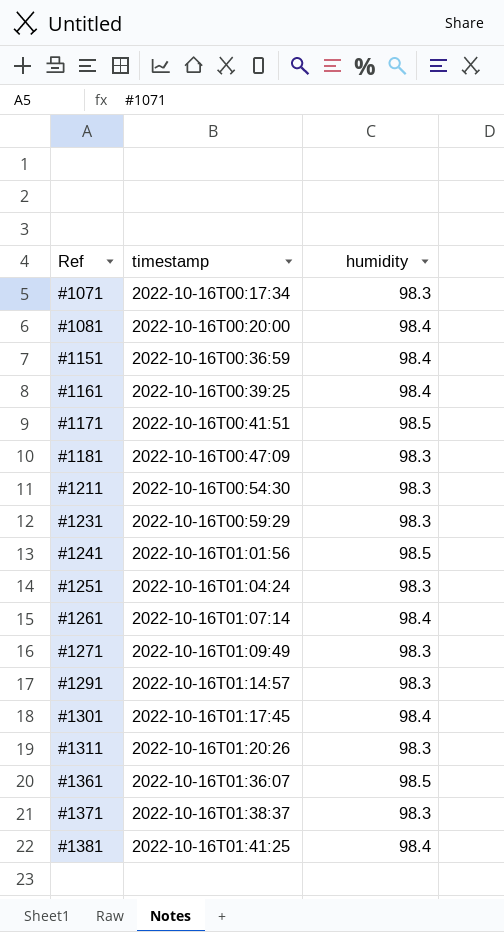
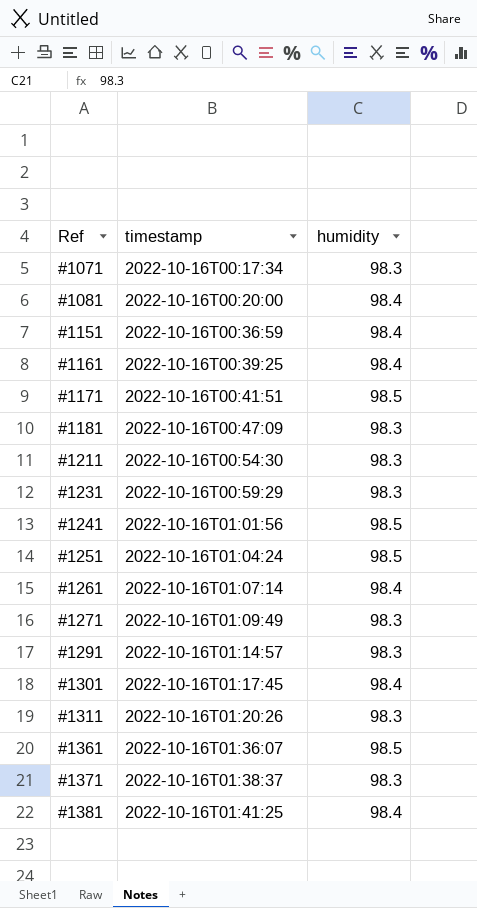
#1251 | humidity: 98.3 -> 98.5

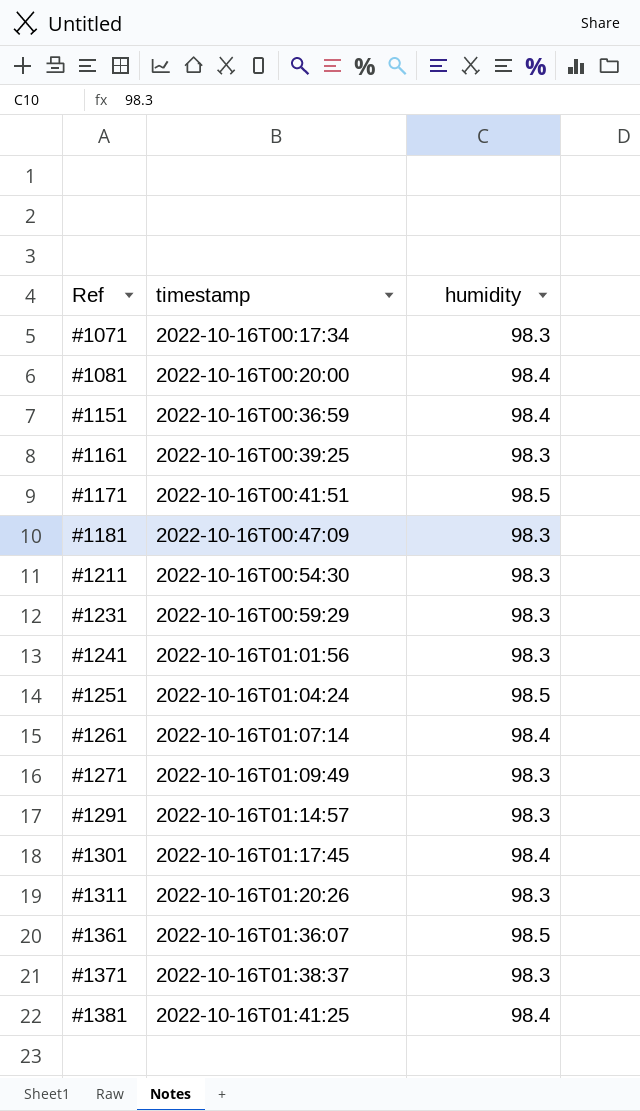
#1161 | humidity: 98.4 -> 98.3
#1241 | humidity: 98.5 -> 98.3

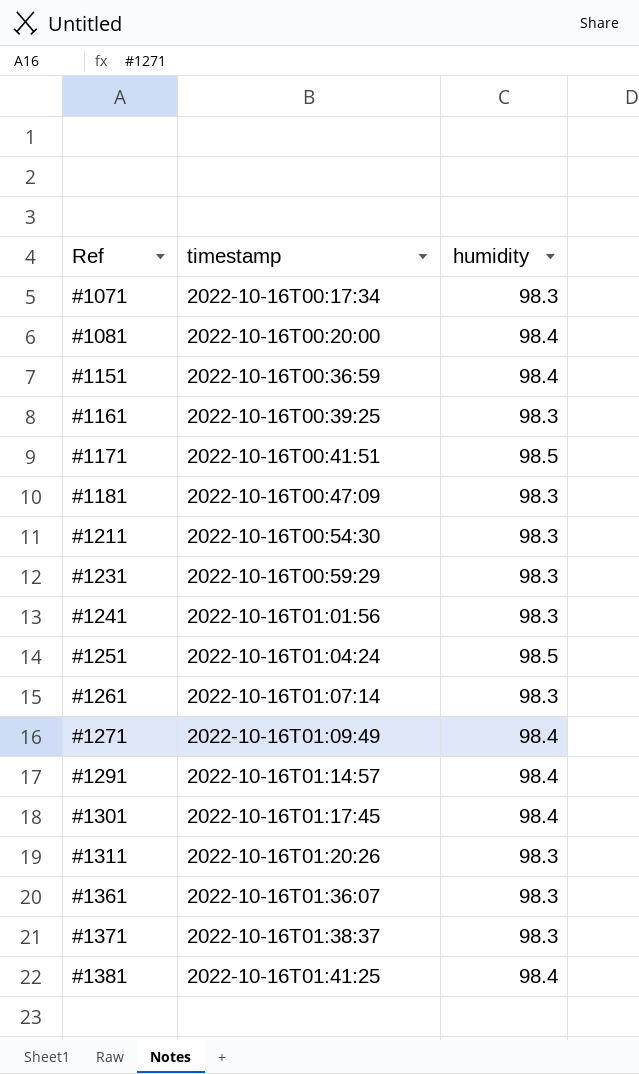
#1261 | humidity: 98.4 -> 98.3
#1271 | humidity: 98.3 -> 98.4
#1291 | humidity: 98.3 -> 98.4
#1361 | humidity: 98.5 -> 98.3

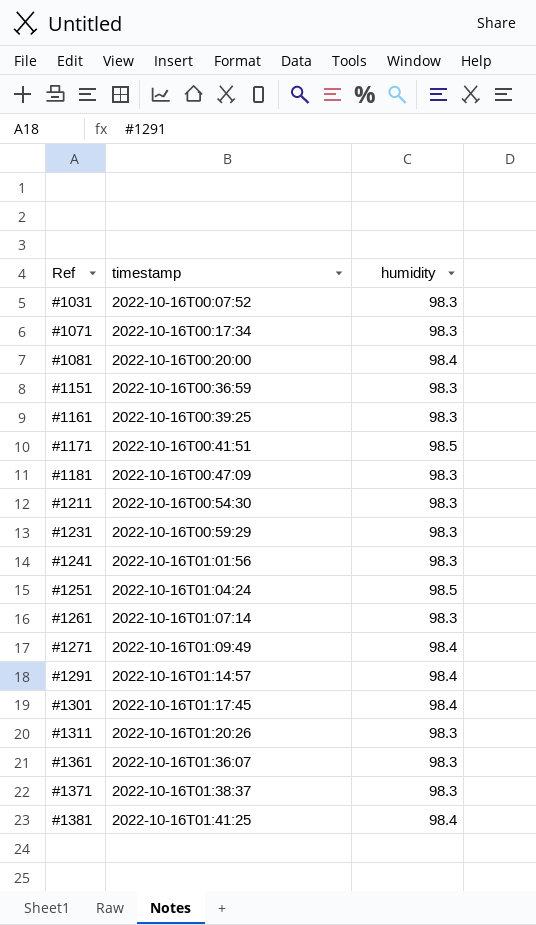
row #1031: none -> 2022-10-16T00:07:52 | 98.3
#1151 | humidity: 98.4 -> 98.3

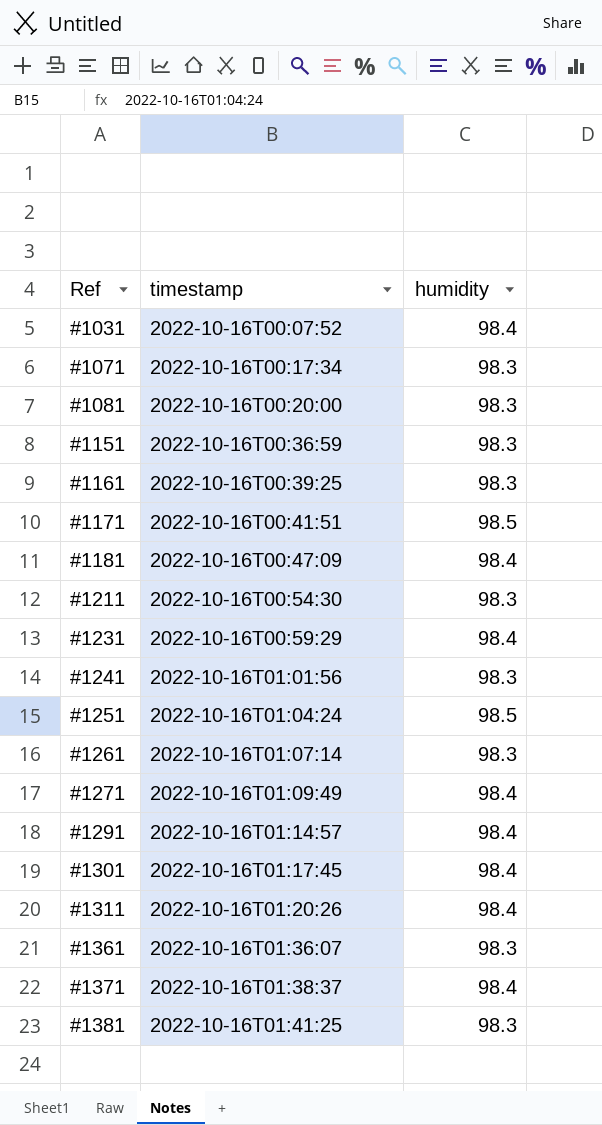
#1031 | humidity: 98.3 -> 98.4
#1081 | humidity: 98.4 -> 98.3
#1181 | humidity: 98.3 -> 98.4
#1231 | humidity: 98.3 -> 98.4
#1311 | humidity: 98.3 -> 98.4
#1371 | humidity: 98.3 -> 98.4
#1381 | humidity: 98.4 -> 98.3

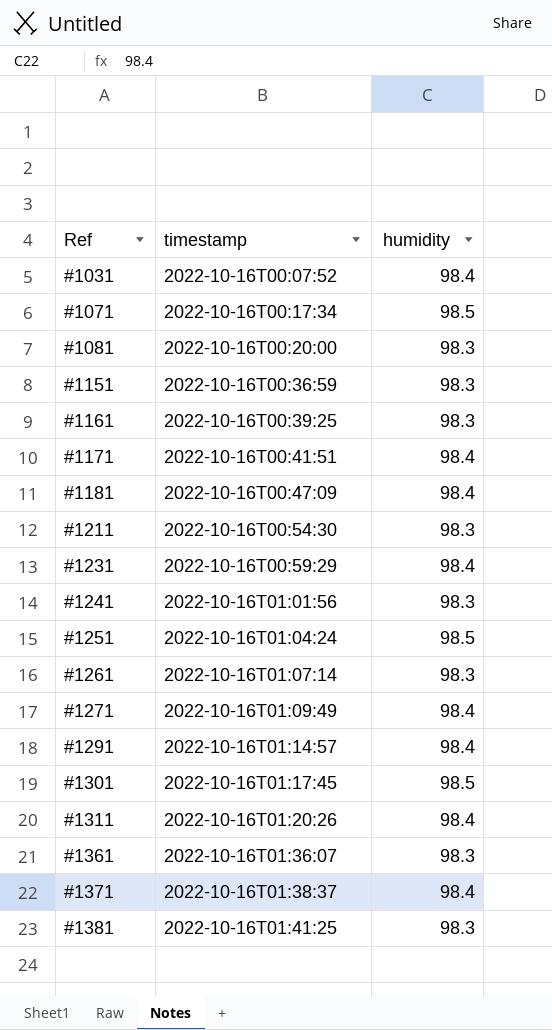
#1071 | humidity: 98.3 -> 98.5
#1171 | humidity: 98.5 -> 98.4
#1301 | humidity: 98.4 -> 98.5

